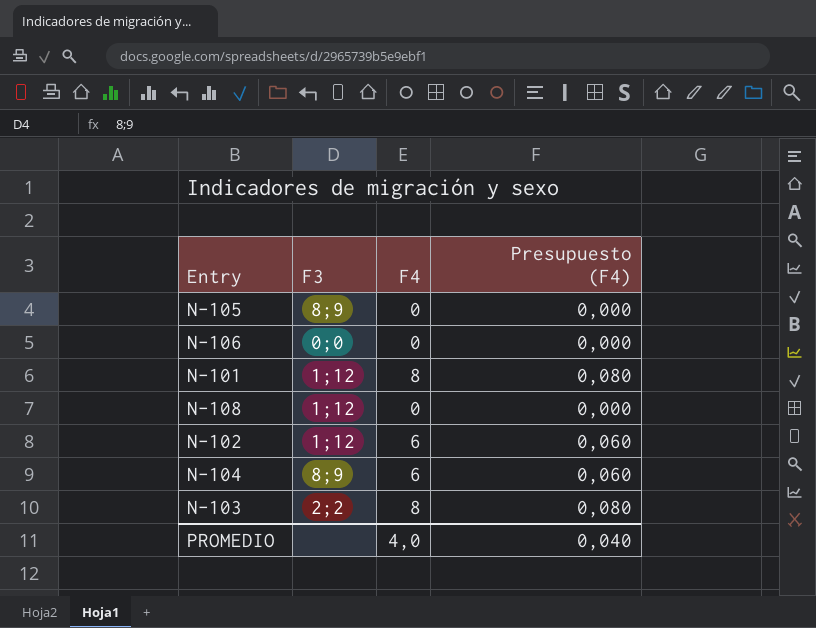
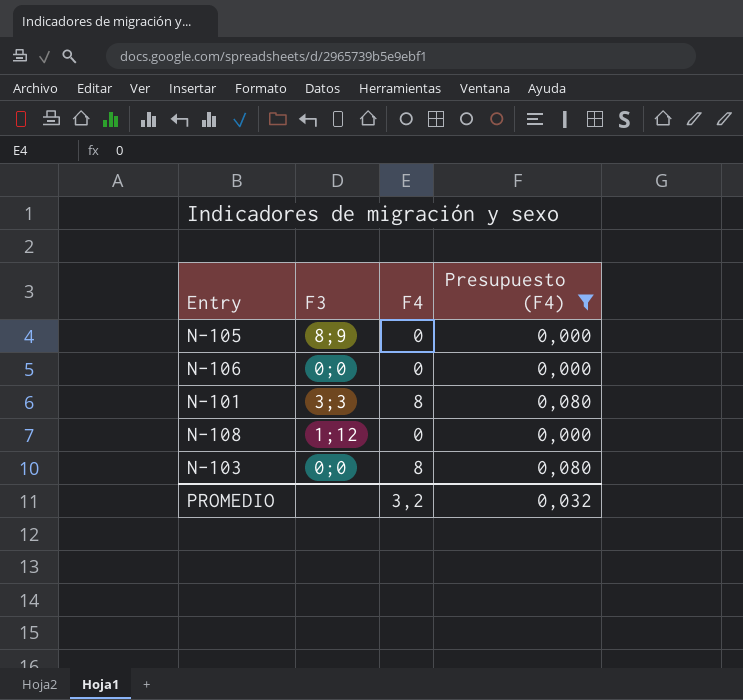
filter: none -> Presupuesto (F4) != 0,060
N-101 | F3: 1;12 -> 3;3
N-103 | F3: 2;2 -> 0;0
PROMEDIO | F4: 4,0 -> 3,2
PROMEDIO | Presupuesto (F4): 0,040 -> 0,032

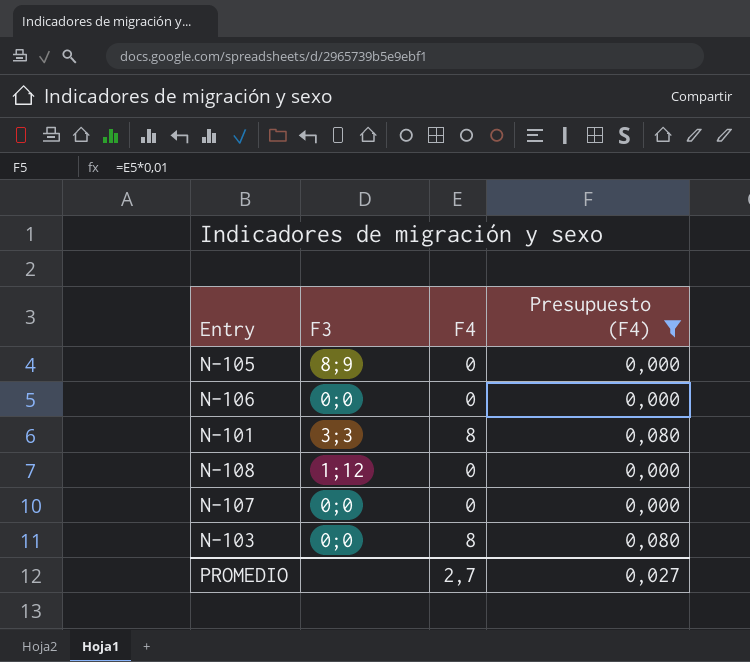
row N-107: none -> 0;0 | 0 | 0,000
PROMEDIO | F4: 3,2 -> 2,7
PROMEDIO | Presupuesto (F4): 0,032 -> 0,027

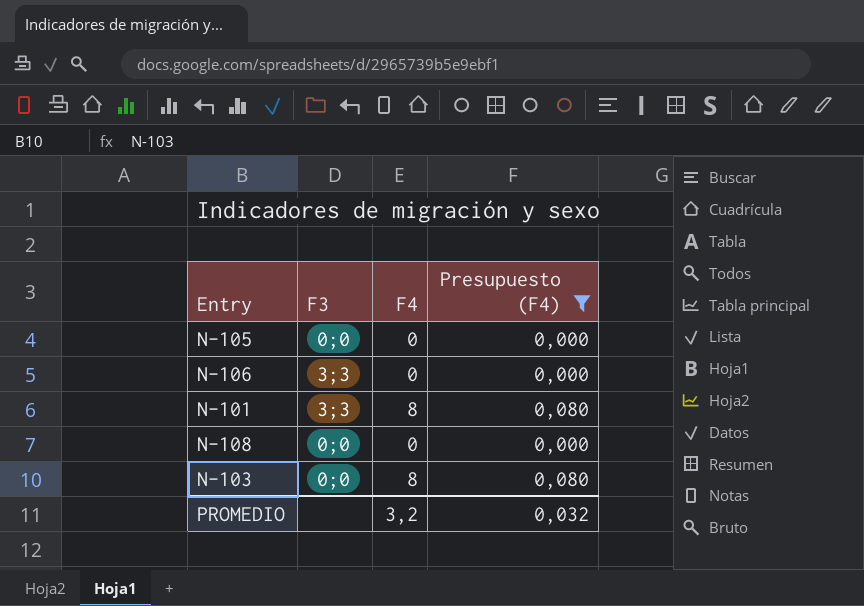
row N-107: 0;0 | 0 | 0,000 -> none
N-105 | F3: 8;9 -> 0;0
N-106 | F3: 0;0 -> 3;3
N-108 | F3: 1;12 -> 0;0
PROMEDIO | F4: 2,7 -> 3,2
PROMEDIO | Presupuesto (F4): 0,027 -> 0,032

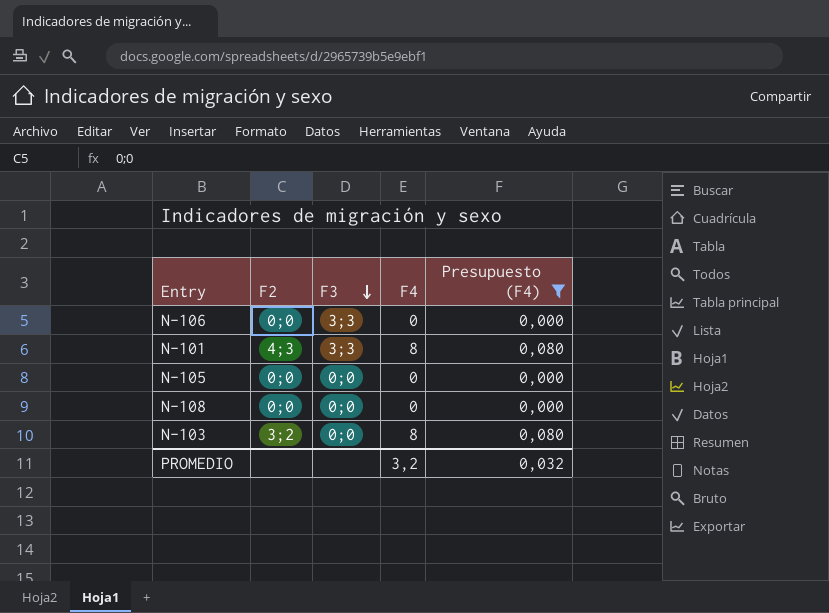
row order: none -> F3 descending
column F2 | position: none -> 2

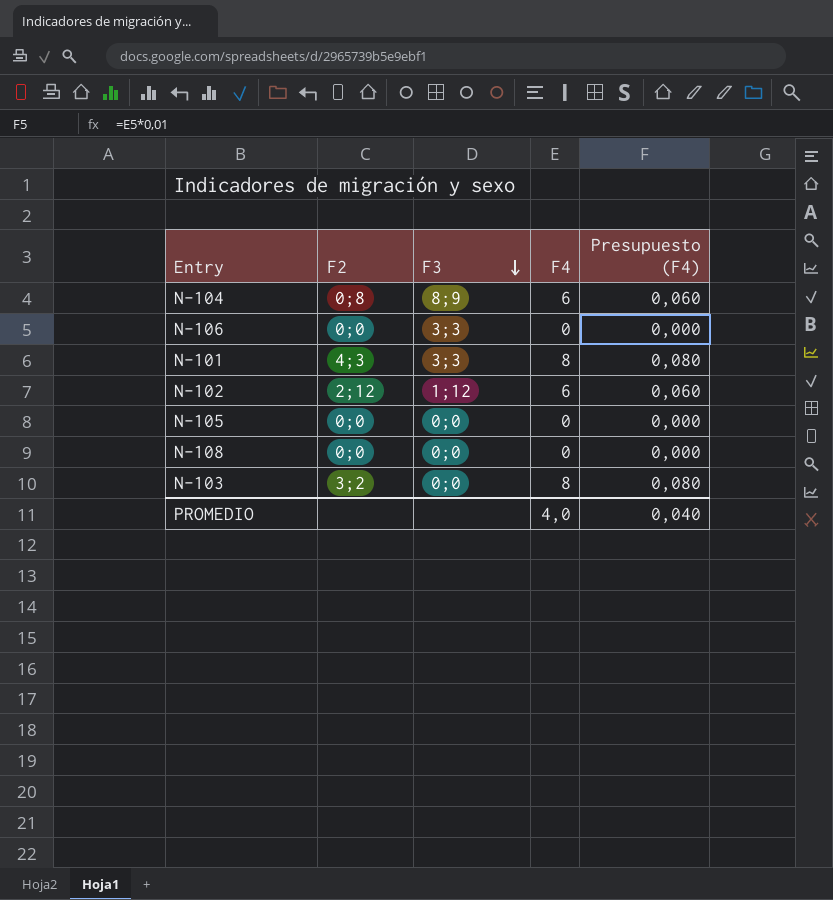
filter: Presupuesto (F4) != 0,060 -> none
PROMEDIO | F4: 3,2 -> 4,0
PROMEDIO | Presupuesto (F4): 0,032 -> 0,040

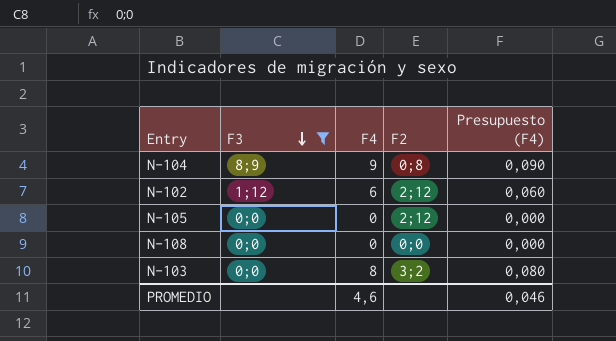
filter: none -> F3 != 3;3
column F2 | position: 2 -> 4
N-104 | F4: 6 -> 9
N-104 | Presupuesto (F4): 0,060 -> 0,090
N-105 | F2: 0;0 -> 2;12
PROMEDIO | F4: 4,0 -> 4,6
PROMEDIO | Presupuesto (F4): 0,040 -> 0,046

